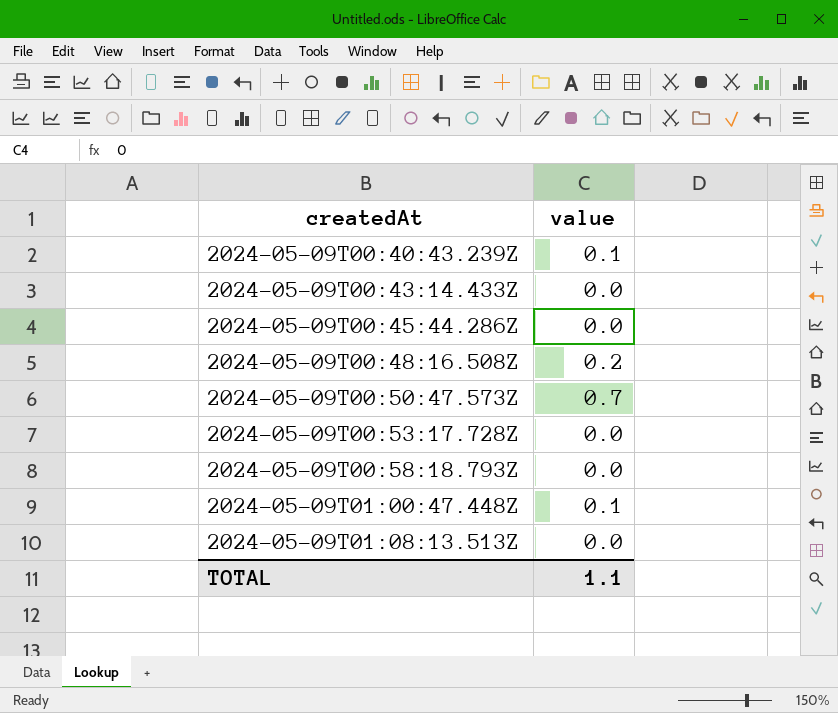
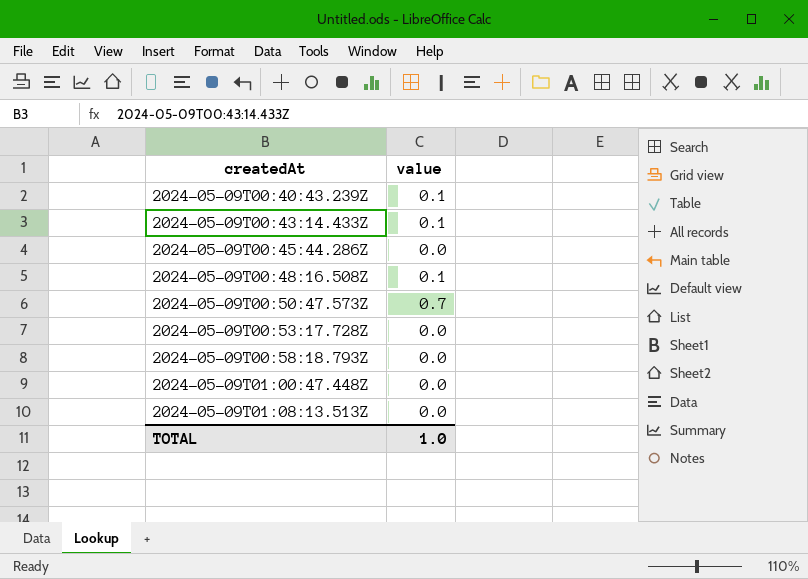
2024-05-09T00:43:14.433Z | value: 0.0 -> 0.1
2024-05-09T00:48:16.508Z | value: 0.2 -> 0.1
2024-05-09T01:00:47.448Z | value: 0.1 -> 0.0
TOTAL | value: 1.1 -> 1.0

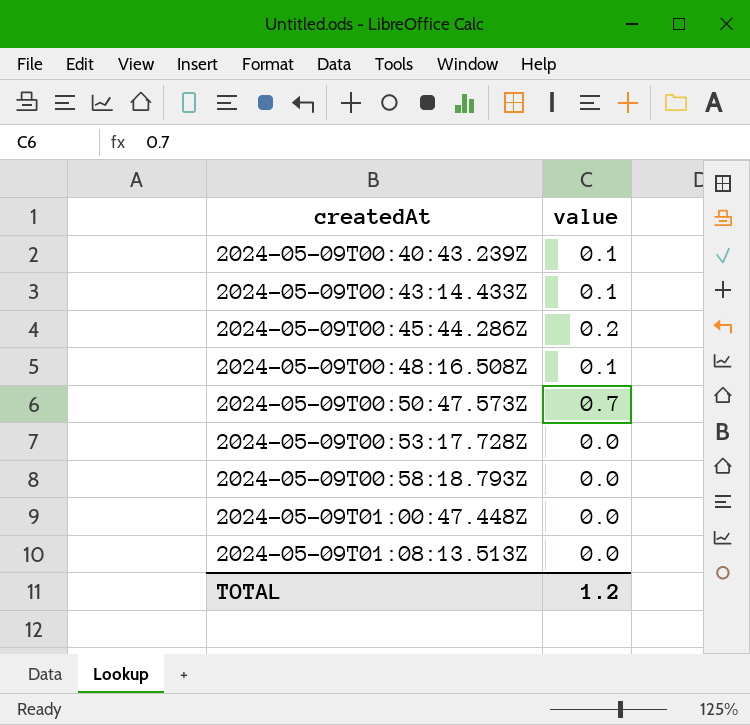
2024-05-09T00:45:44.286Z | value: 0.0 -> 0.2
TOTAL | value: 1.0 -> 1.2

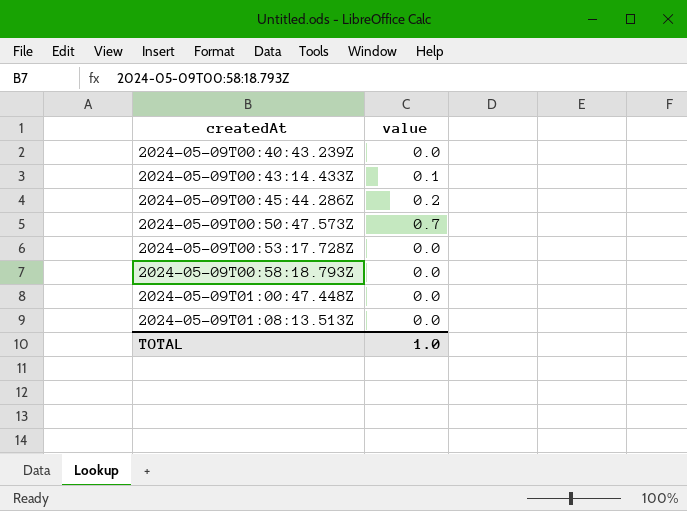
row 2024-05-09T00:48:16.508Z: 0.1 -> none
2024-05-09T00:40:43.239Z | value: 0.1 -> 0.0
TOTAL | value: 1.2 -> 1.0

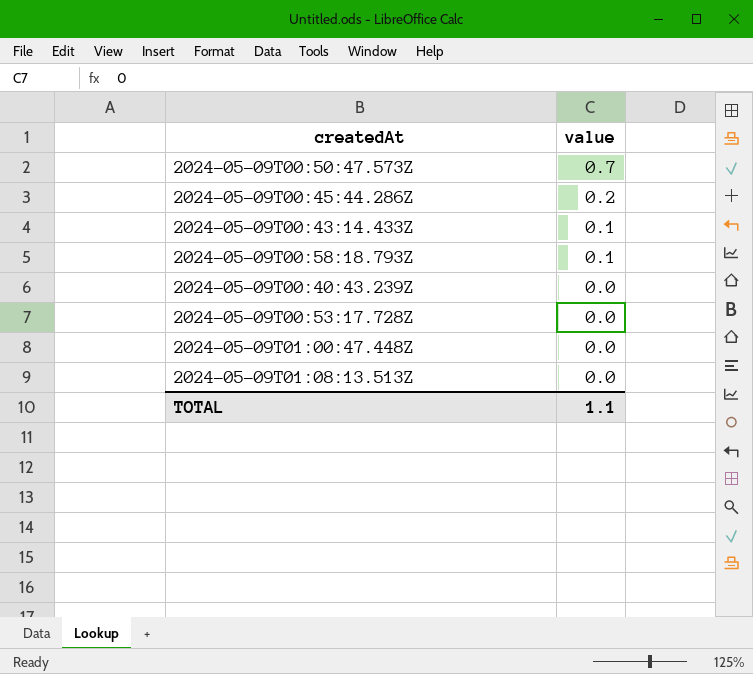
row order: createdAt ascending -> value descending
2024-05-09T00:58:18.793Z | value: 0.0 -> 0.1
TOTAL | value: 1.0 -> 1.1

